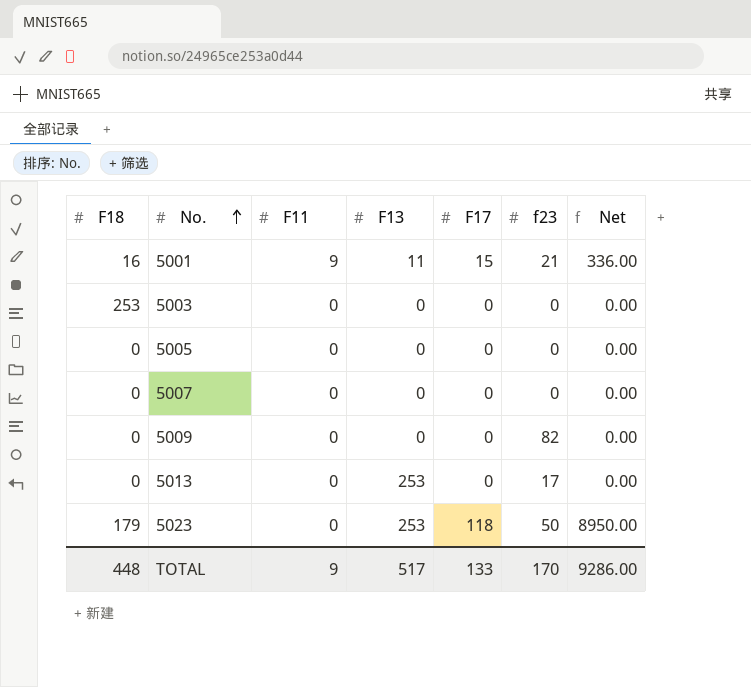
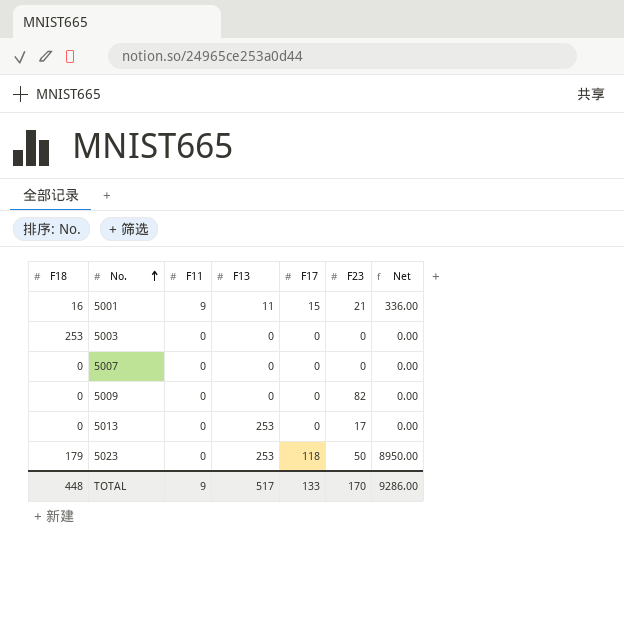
column name: f23 -> F23
row 5005: 0 | 0 | 0 | 0 | 0 | 0.00 -> none

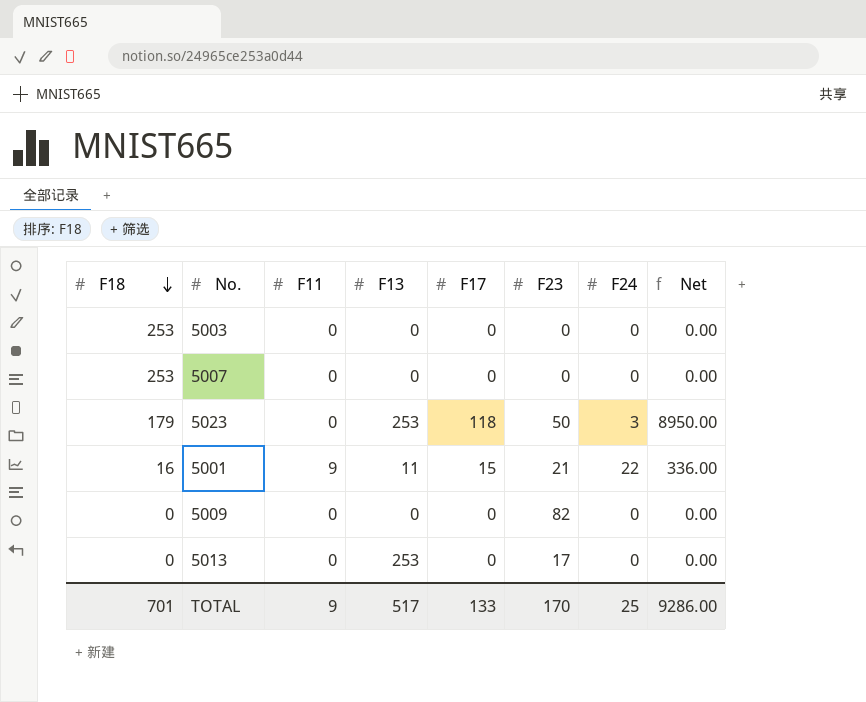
row order: No. ascending -> F18 descending
column F24 | position: none -> 7
5007 | F18: 0 -> 253
TOTAL | F18: 448 -> 701

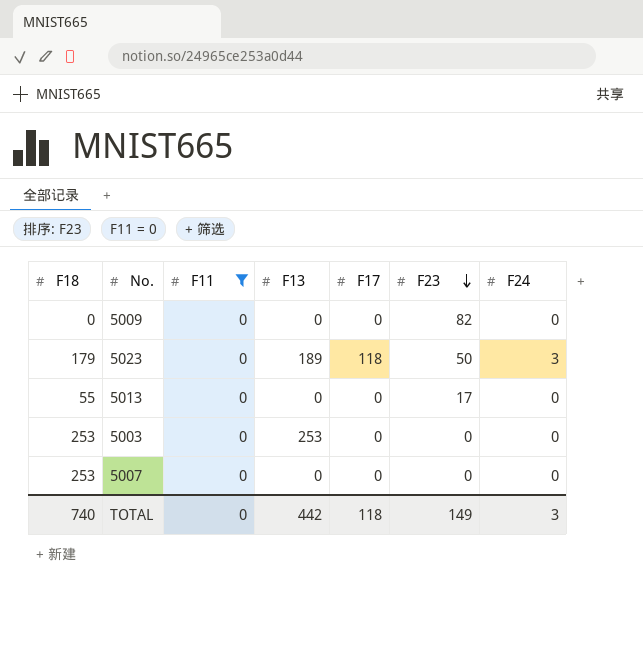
filter: none -> F11 = 0
row order: F18 descending -> F23 descending
column Net | formula: [F18] * [F23] -> none
5023 | F13: 253 -> 189
5013 | F18: 0 -> 55
5013 | F13: 253 -> 0
5003 | F13: 0 -> 253
TOTAL | F18: 701 -> 740
TOTAL | F11: 9 -> 0
TOTAL | F13: 517 -> 442
TOTAL | F17: 133 -> 118
TOTAL | F23: 170 -> 149
TOTAL | F24: 25 -> 3

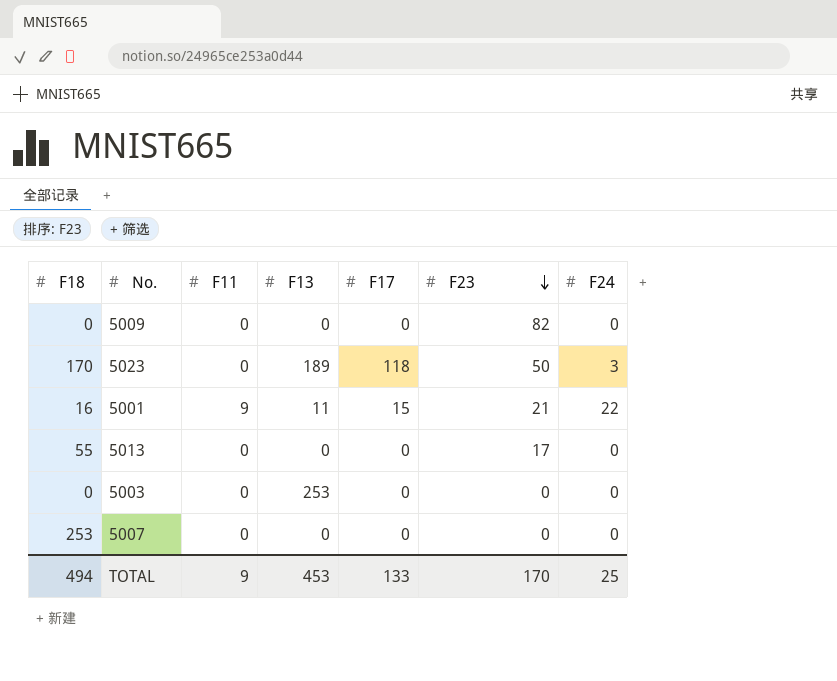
filter: F11 = 0 -> none
5023 | F18: 179 -> 170
5003 | F18: 253 -> 0
TOTAL | F18: 740 -> 494
TOTAL | F11: 0 -> 9
TOTAL | F13: 442 -> 453
TOTAL | F17: 118 -> 133
TOTAL | F23: 149 -> 170
TOTAL | F24: 3 -> 25

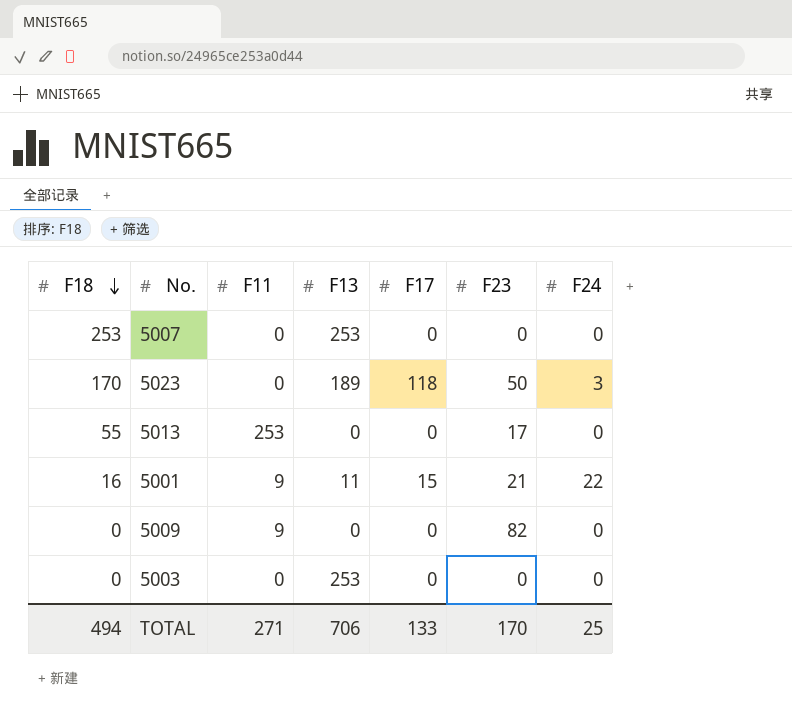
row order: F23 descending -> F18 descending
5007 | F13: 0 -> 253
5013 | F11: 0 -> 253
5009 | F11: 0 -> 9
TOTAL | F11: 9 -> 271
TOTAL | F13: 453 -> 706

